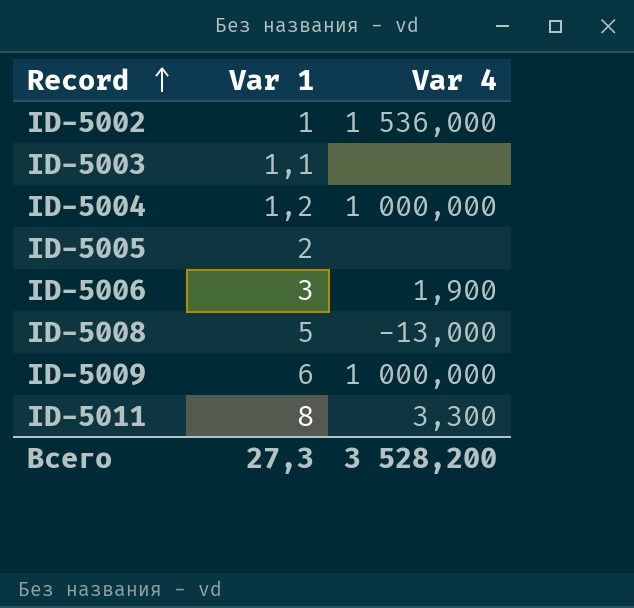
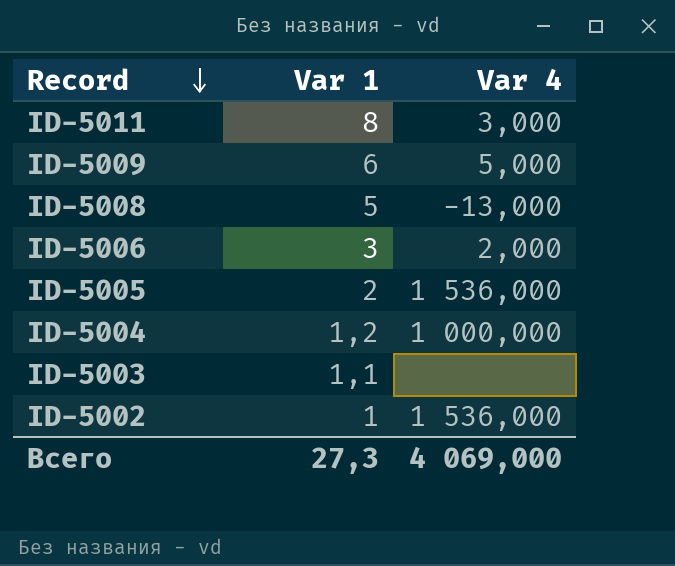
row order: Record ascending -> Record descending
ID-5011 | Var 4: 3,300 -> 3,000
ID-5009 | Var 4: 1 000,000 -> 5,000
ID-5006 | Var 4: 1,900 -> 2,000
ID-5005 | Var 4: none -> 1 536,000
Всего | Var 4: 3 528,200 -> 4 069,000

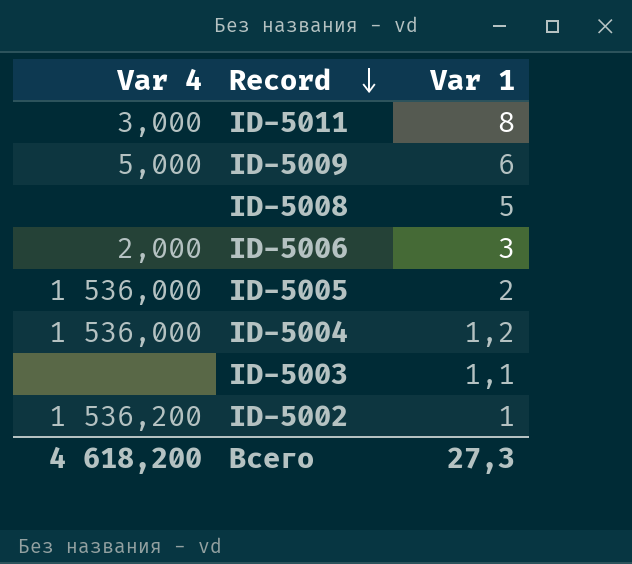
column Var 4 | position: 3 -> 1
ID-5008 | Var 4: -13,000 -> none
ID-5004 | Var 4: 1 000,000 -> 1 536,000
ID-5002 | Var 4: 1 536,000 -> 1 536,200
Всего | Var 4: 4 069,000 -> 4 618,200

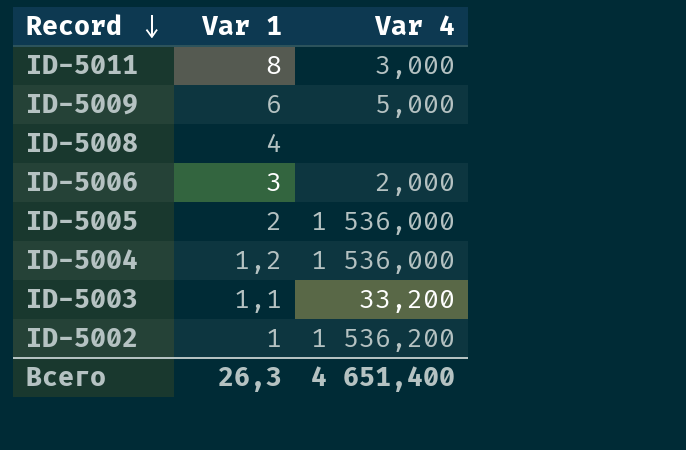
column Var 4 | position: 1 -> 3
ID-5008 | Var 1: 5 -> 4
ID-5003 | Var 4: none -> 33,200
Всего | Var 1: 27,3 -> 26,3
Всего | Var 4: 4 618,200 -> 4 651,400

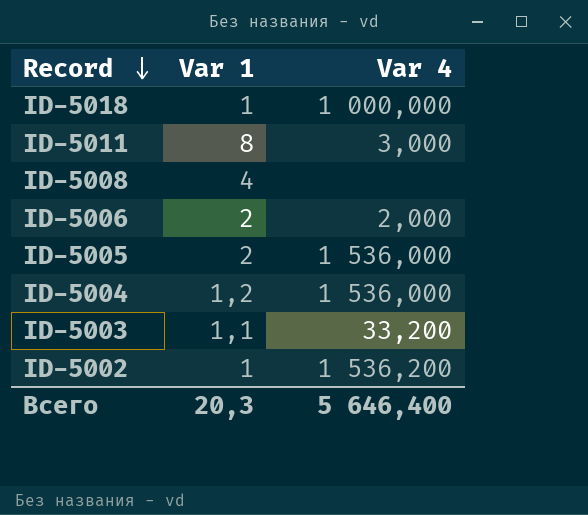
row ID-5009: 6 | 5,000 -> none
row ID-5018: none -> 1 | 1 000,000
ID-5006 | Var 1: 3 -> 2
Всего | Var 1: 26,3 -> 20,3
Всего | Var 4: 4 651,400 -> 5 646,400

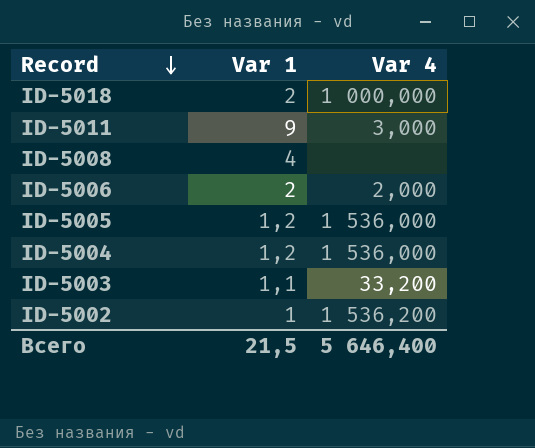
ID-5018 | Var 1: 1 -> 2
ID-5011 | Var 1: 8 -> 9
ID-5005 | Var 1: 2 -> 1,2
Всего | Var 1: 20,3 -> 21,5

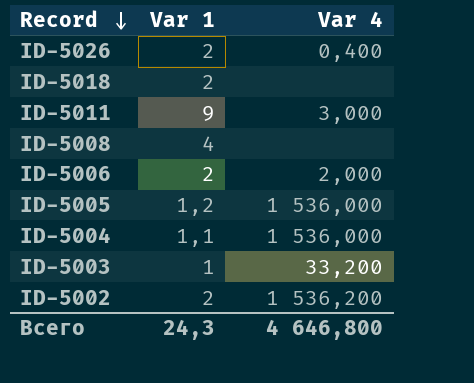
row ID-5026: none -> 2 | 0,400
ID-5018 | Var 4: 1 000,000 -> none
ID-5004 | Var 1: 1,2 -> 1,1
ID-5003 | Var 1: 1,1 -> 1
ID-5002 | Var 1: 1 -> 2
Всего | Var 1: 21,5 -> 24,3
Всего | Var 4: 5 646,400 -> 4 646,800

